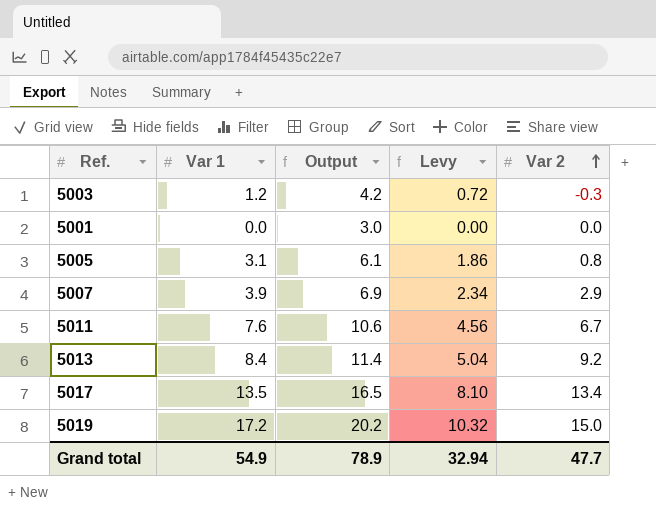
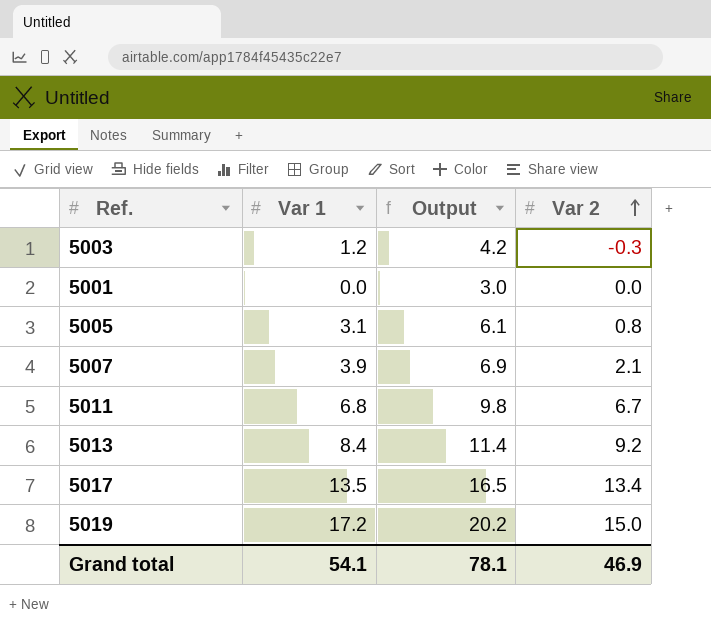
column Levy | formula: [Var 1] * 0.6 -> none
5007 | Var 2: 2.9 -> 2.1
5011 | Var 1: 7.6 -> 6.8
5011 | Output: 10.6 -> 9.8
Grand total | Var 1: 54.9 -> 54.1
Grand total | Output: 78.9 -> 78.1
Grand total | Var 2: 47.7 -> 46.9

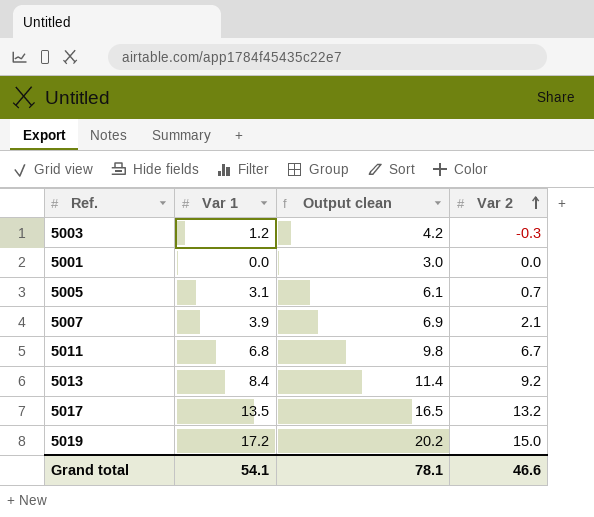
column name: Output -> Output clean
5005 | Var 2: 0.8 -> 0.7
5017 | Var 2: 13.4 -> 13.2
Grand total | Var 2: 46.9 -> 46.6

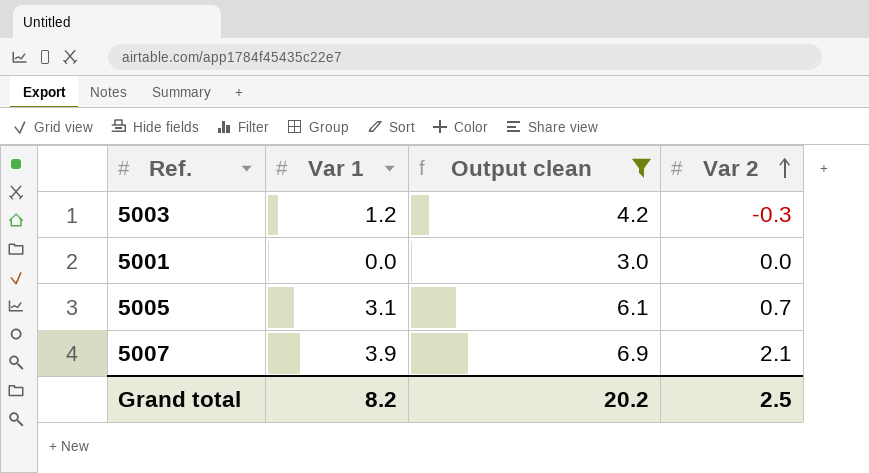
filter: none -> Output clean <= 6.9
Grand total | Var 1: 54.1 -> 8.2
Grand total | Output clean: 78.1 -> 20.2
Grand total | Var 2: 46.6 -> 2.5

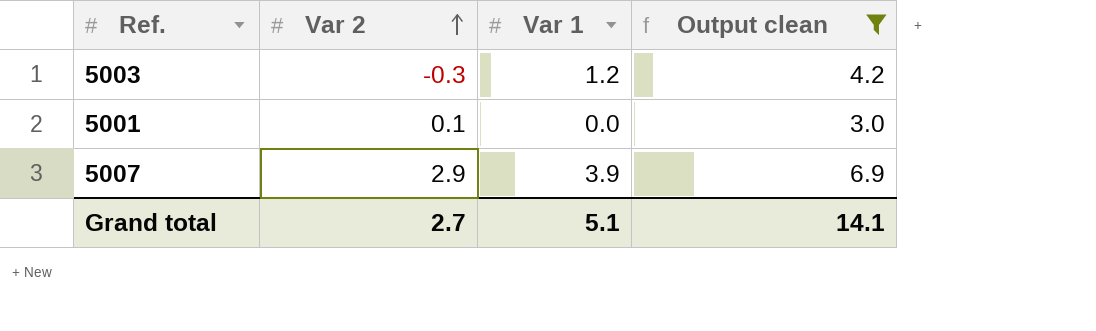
column Var 2 | position: 4 -> 2
row 5005: 3.1 | 6.1 | 0.7 -> none
5001 | Var 2: 0.0 -> 0.1
5007 | Var 2: 2.1 -> 2.9
Grand total | Var 2: 2.5 -> 2.7
Grand total | Var 1: 8.2 -> 5.1
Grand total | Output clean: 20.2 -> 14.1

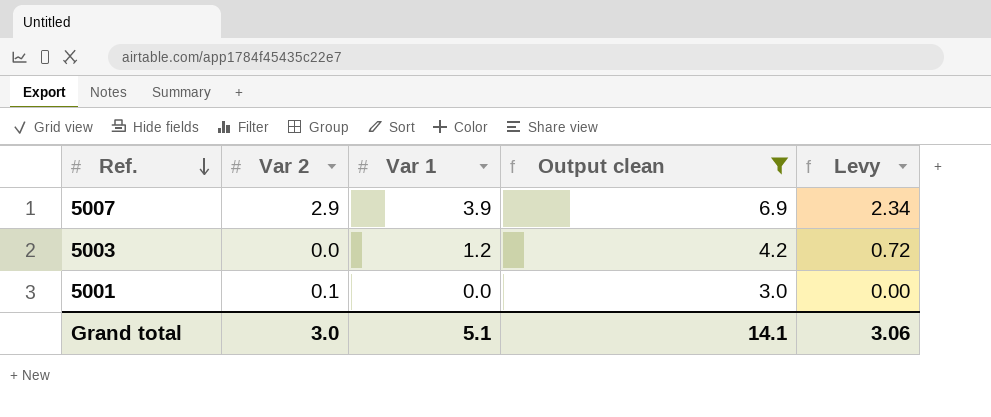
row order: Var 2 ascending -> Ref. descending
column Levy | formula: none -> [Var 1] * 0.6
5003 | Var 2: -0.3 -> 0.0
Grand total | Var 2: 2.7 -> 3.0

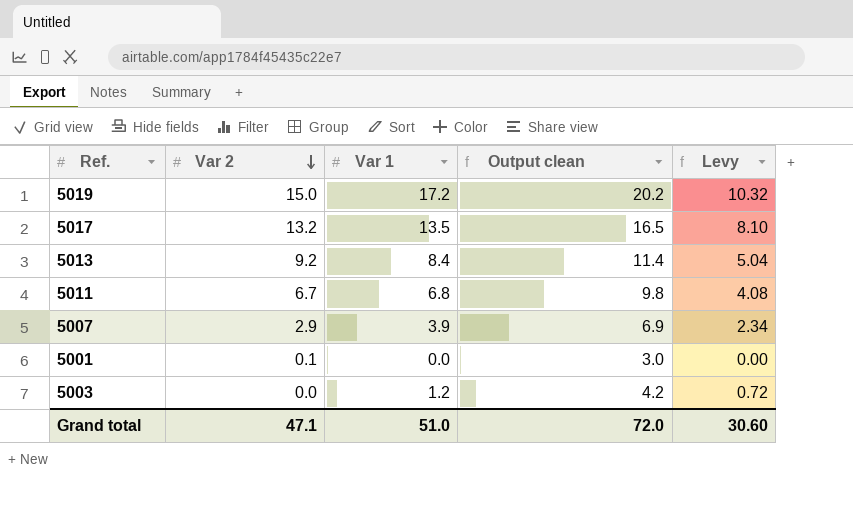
filter: Output clean <= 6.9 -> none
row order: Ref. descending -> Var 2 descending
Grand total | Var 2: 3.0 -> 47.1
Grand total | Var 1: 5.1 -> 51.0
Grand total | Output clean: 14.1 -> 72.0
Grand total | Levy: 3.06 -> 30.60

